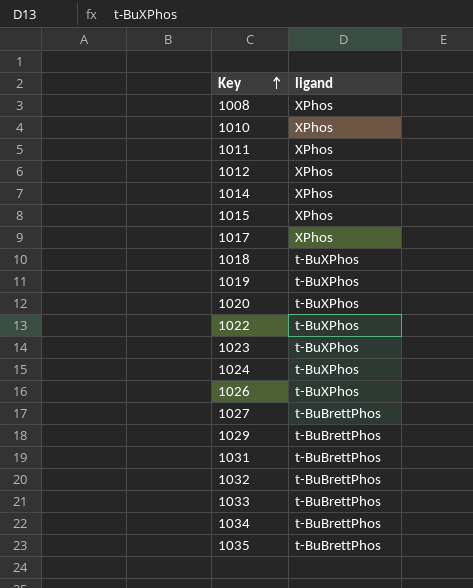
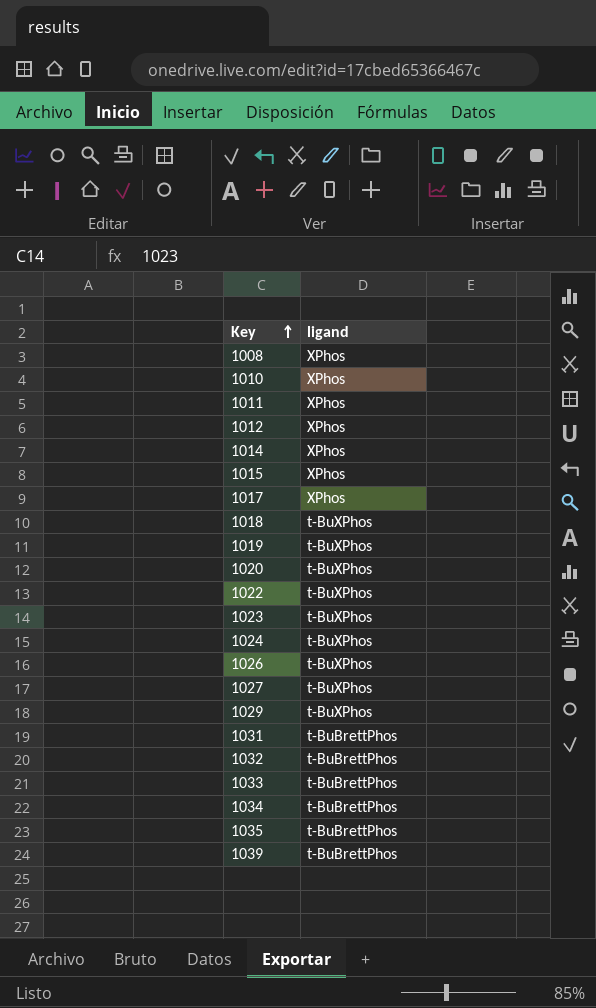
1027 | ligand: t-BuBrettPhos -> t-BuXPhos
1029 | ligand: t-BuBrettPhos -> t-BuXPhos
row 1039: none -> t-BuBrettPhos

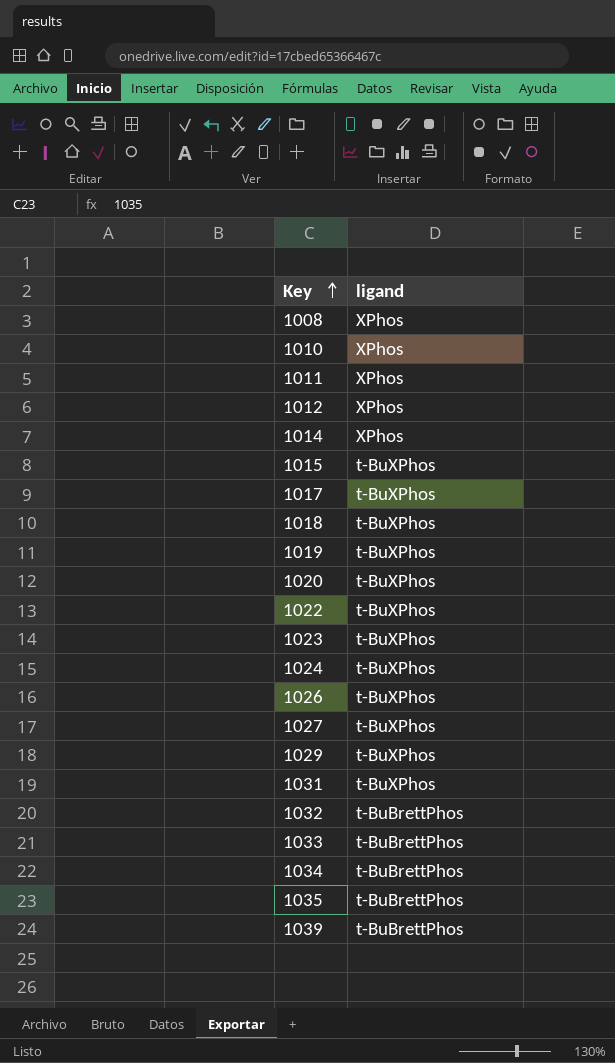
1015 | ligand: XPhos -> t-BuXPhos
1017 | ligand: XPhos -> t-BuXPhos
1031 | ligand: t-BuBrettPhos -> t-BuXPhos

